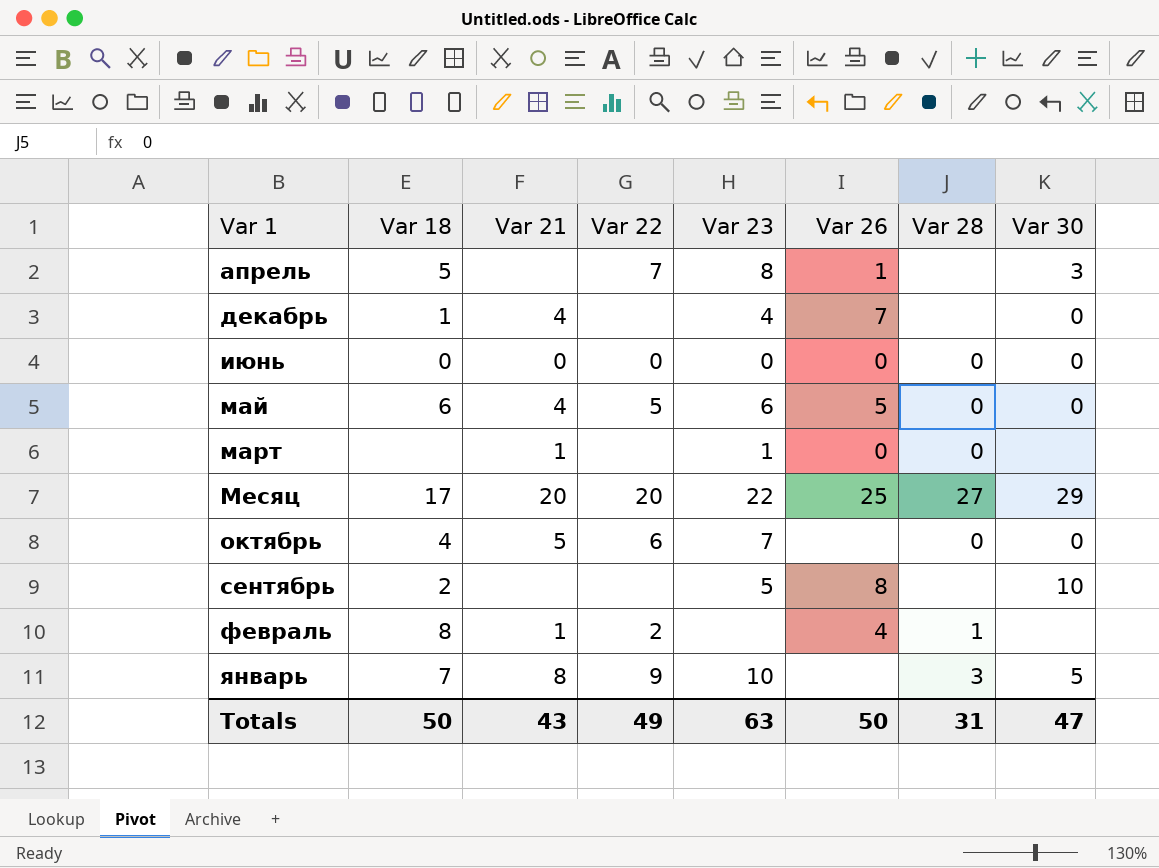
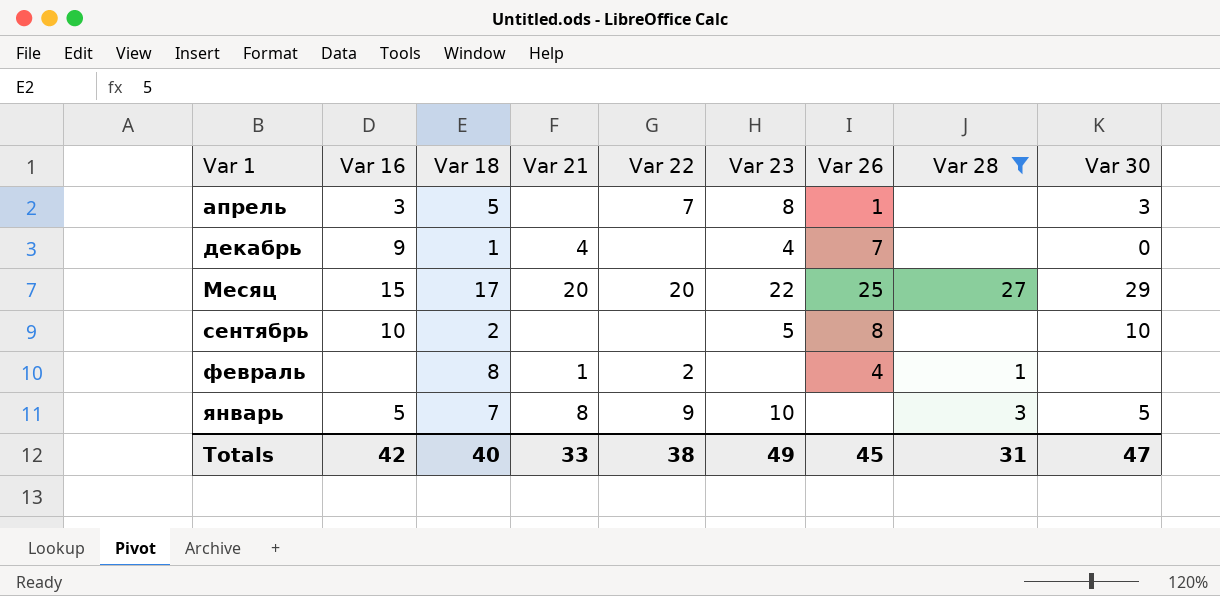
filter: none -> Var 28 != 0
column Var 16 | position: none -> 2
Totals | Var 18: 50 -> 40
Totals | Var 21: 43 -> 33
Totals | Var 22: 49 -> 38
Totals | Var 23: 63 -> 49
Totals | Var 26: 50 -> 45

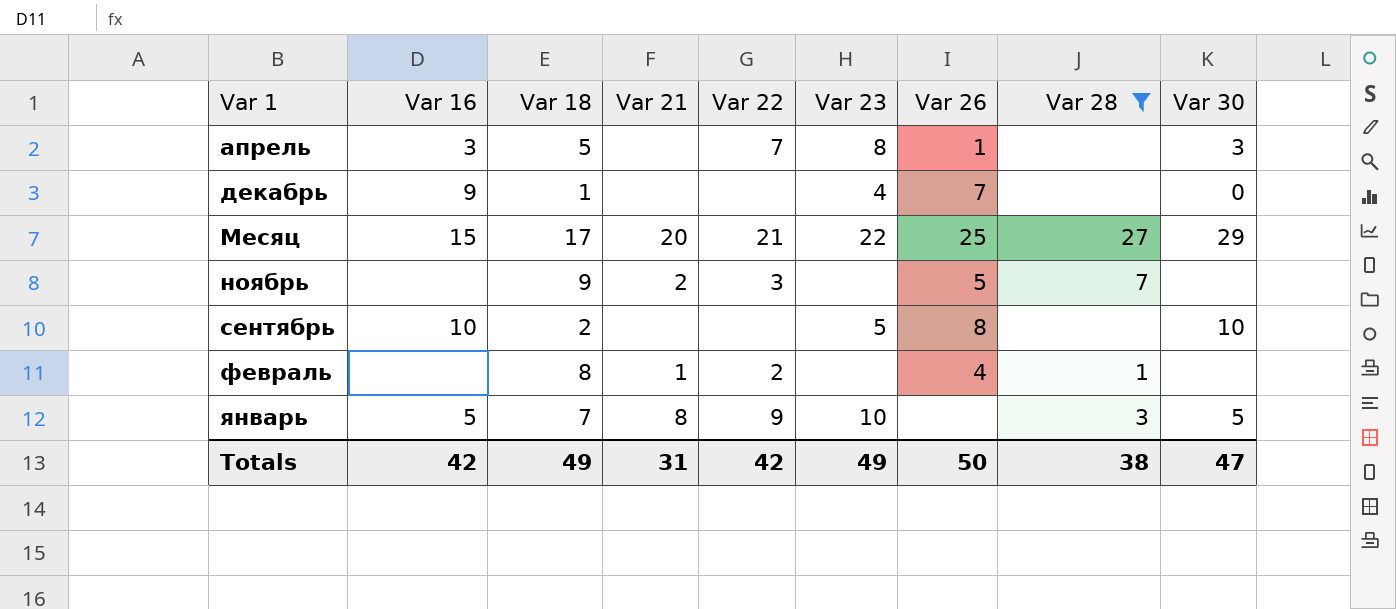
декабрь | Var 21: 4 -> none
Месяц | Var 22: 20 -> 21
row ноябрь: none -> none | 9 | 2 | 3 | none | 5 | 7 | none
Totals | Var 18: 40 -> 49
Totals | Var 21: 33 -> 31
Totals | Var 22: 38 -> 42
Totals | Var 26: 45 -> 50
Totals | Var 28: 31 -> 38

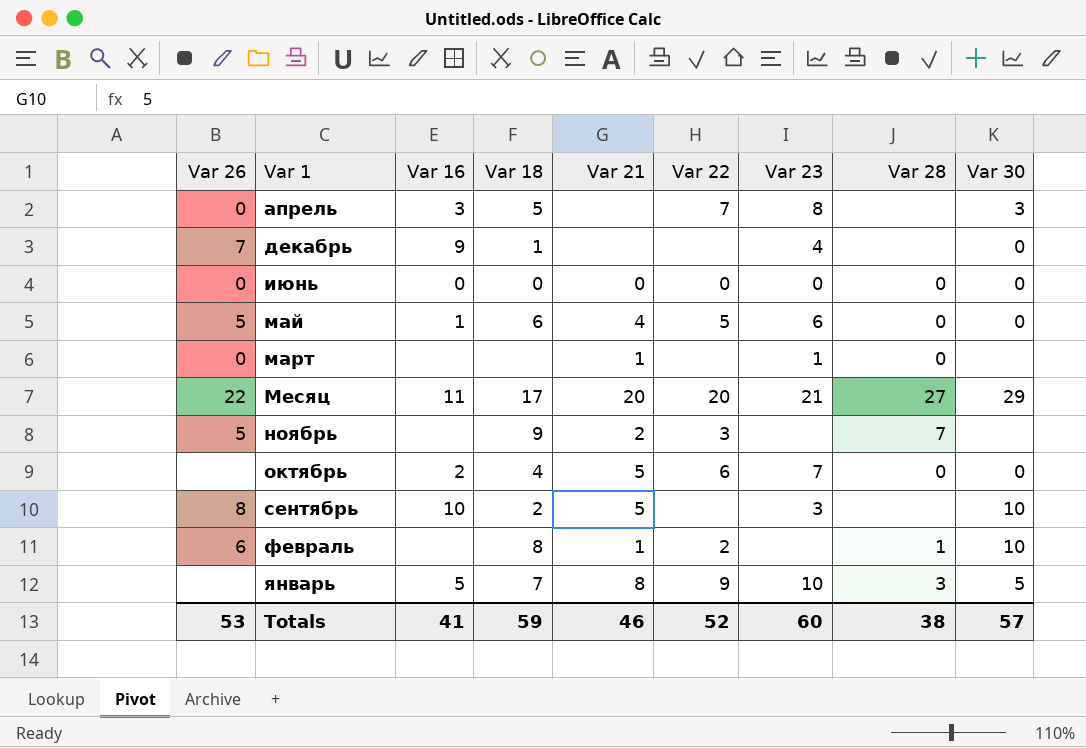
filter: Var 28 != 0 -> none
column Var 26 | position: 7 -> 1
апрель | Var 26: 1 -> 0
Месяц | Var 26: 25 -> 22
Месяц | Var 16: 15 -> 11
Месяц | Var 22: 21 -> 20
Месяц | Var 23: 22 -> 21
сентябрь | Var 21: none -> 5
сентябрь | Var 23: 5 -> 3
февраль | Var 26: 4 -> 6
февраль | Var 30: none -> 10
Totals | Var 26: 50 -> 53
Totals | Var 16: 42 -> 41
Totals | Var 18: 49 -> 59
Totals | Var 21: 31 -> 46
Totals | Var 22: 42 -> 52
Totals | Var 23: 49 -> 60
Totals | Var 30: 47 -> 57

